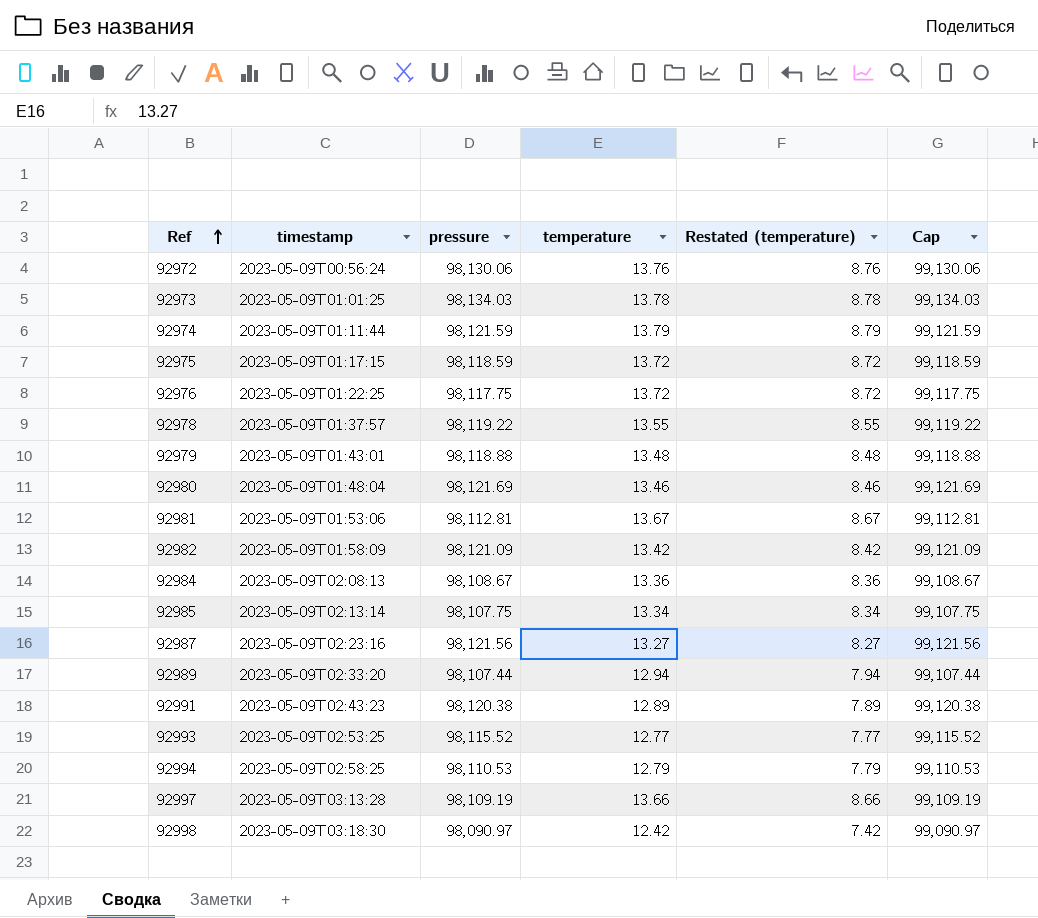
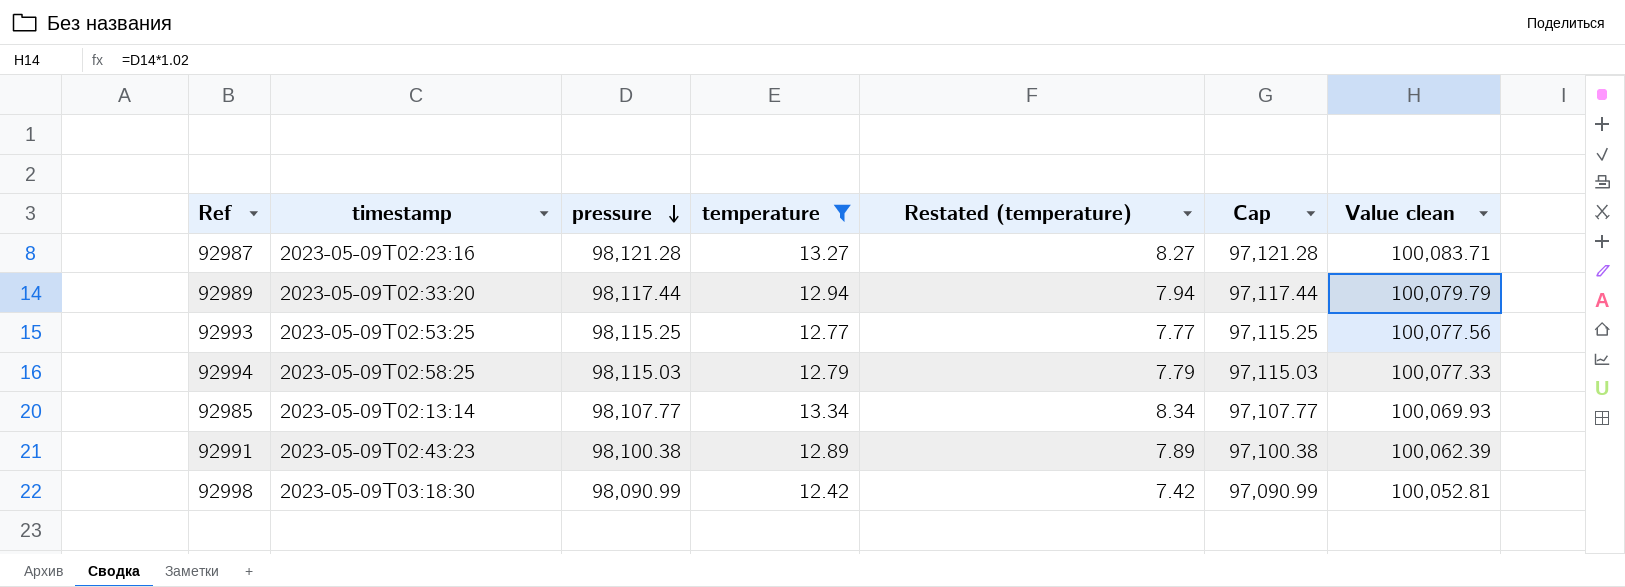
filter: none -> temperature <= 13.34
row order: Ref ascending -> pressure descending
column Cap | formula: [pressure] + 1000 -> [pressure] - 1000
column Value clean | formula: none -> [pressure] * 1.02
92987 | pressure: 98,121.56 -> 98,121.28
92989 | pressure: 98,107.44 -> 98,117.44
92993 | pressure: 98,115.52 -> 98,115.25
92994 | pressure: 98,110.53 -> 98,115.03
92985 | pressure: 98,107.75 -> 98,107.77
92991 | pressure: 98,120.38 -> 98,100.38
92998 | pressure: 98,090.97 -> 98,090.99

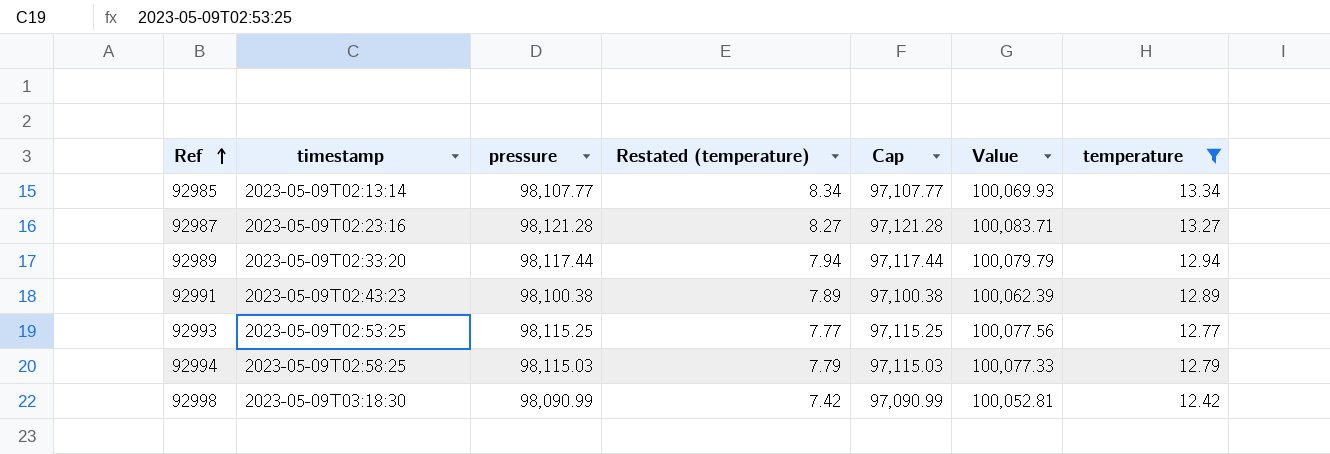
row order: pressure descending -> Ref ascending
column name: Value clean -> Value
column temperature | position: 4 -> 7

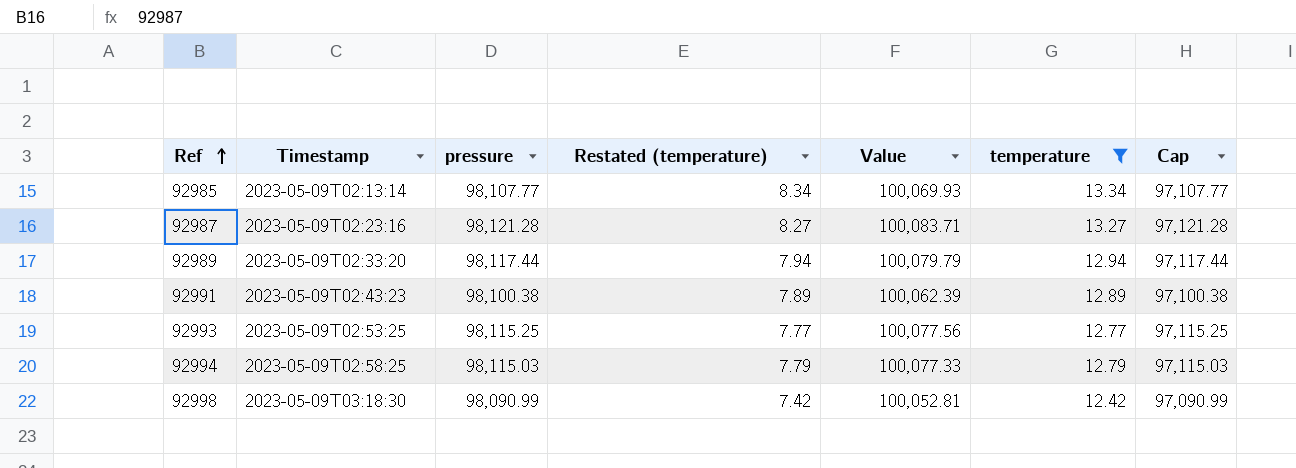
column name: timestamp -> Timestamp
column Cap | position: 5 -> 7

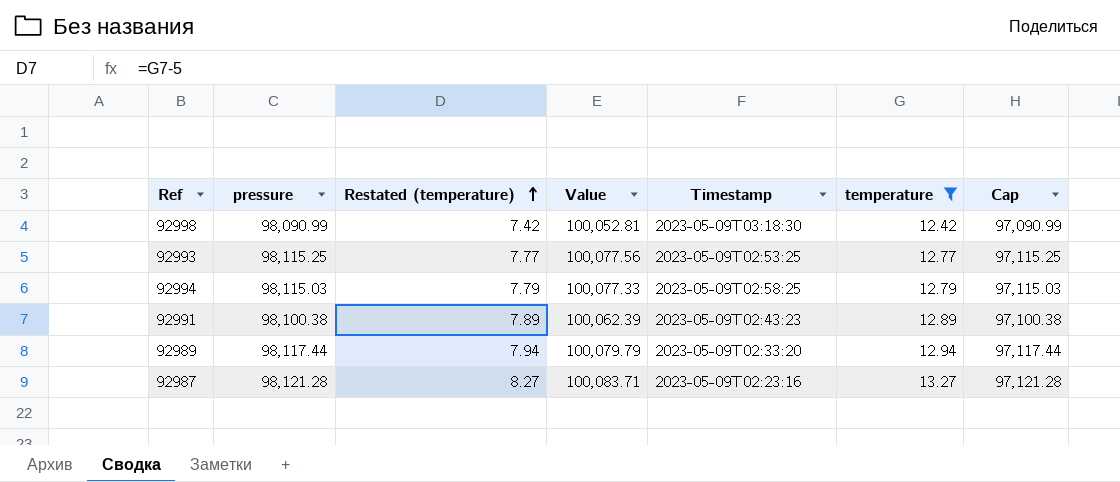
row order: Ref ascending -> Restated (temperature) ascending
column Timestamp | position: 2 -> 5
row 92985: 2023-05-09T02:13:14 | 98,107.77 | 8.34 | 100,069.93 | 13.34 | 97,107.77 -> none

